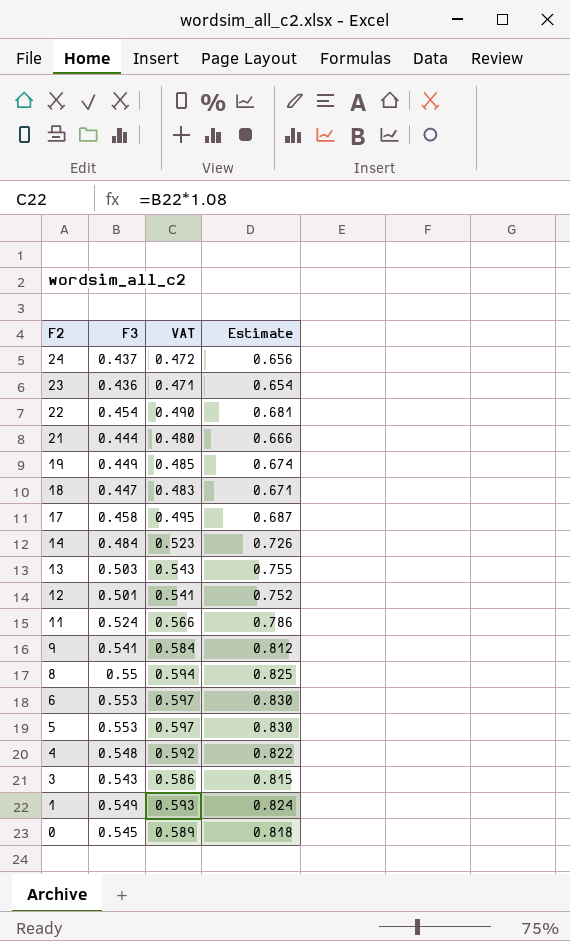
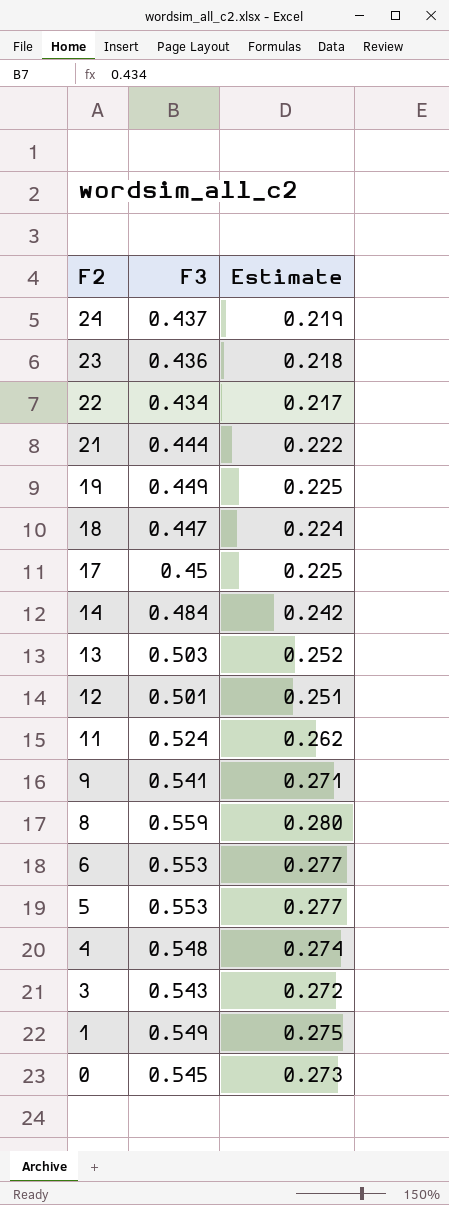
column VAT | formula: [F3] * 1.08 -> none
column Estimate | formula: [F3] * 1.5 -> [F3] * 0.5
22 | F3: 0.454 -> 0.434
17 | F3: 0.458 -> 0.45
8 | F3: 0.55 -> 0.559

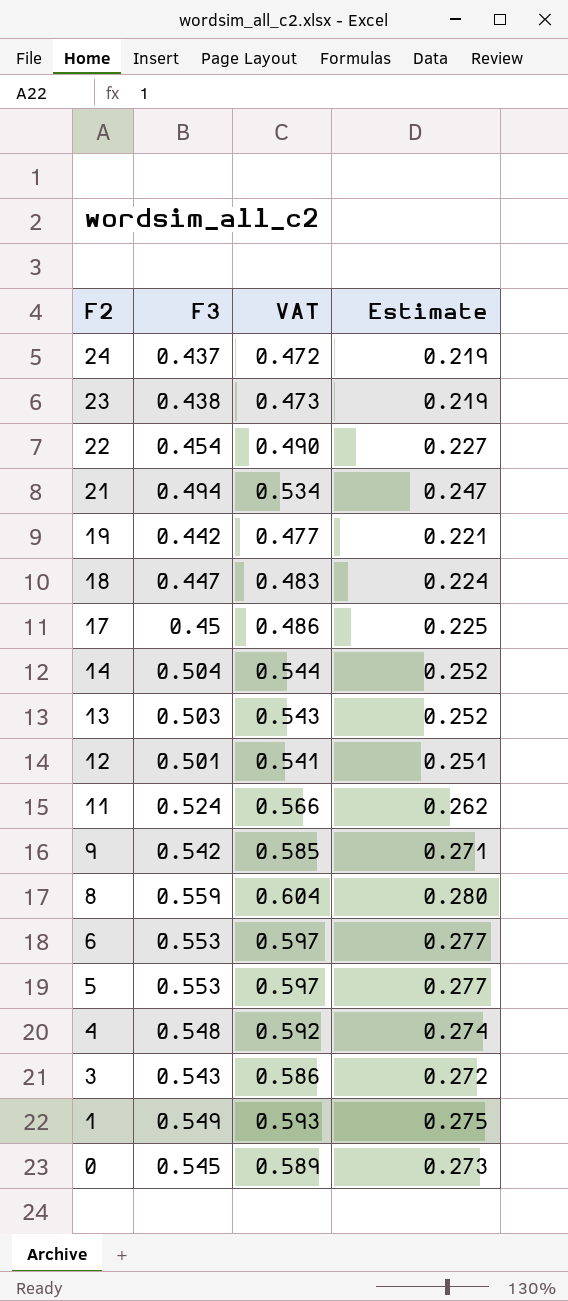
column VAT | formula: none -> [F3] * 1.08
23 | F3: 0.436 -> 0.438
23 | Estimate: 0.218 -> 0.219
22 | F3: 0.434 -> 0.454
22 | Estimate: 0.217 -> 0.227
21 | F3: 0.444 -> 0.494
21 | Estimate: 0.222 -> 0.247
19 | F3: 0.449 -> 0.442
19 | Estimate: 0.225 -> 0.221
14 | F3: 0.484 -> 0.504
14 | Estimate: 0.242 -> 0.252
9 | F3: 0.541 -> 0.542

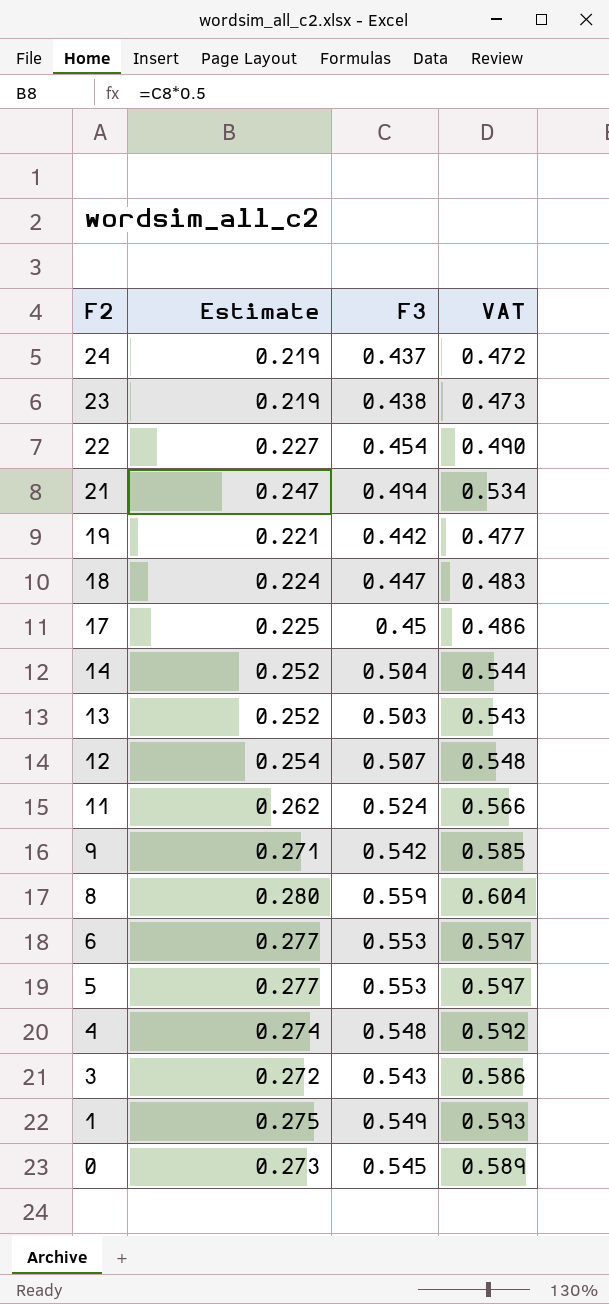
column Estimate | position: 4 -> 2
12 | Estimate: 0.251 -> 0.254
12 | F3: 0.501 -> 0.507
12 | VAT: 0.541 -> 0.548

